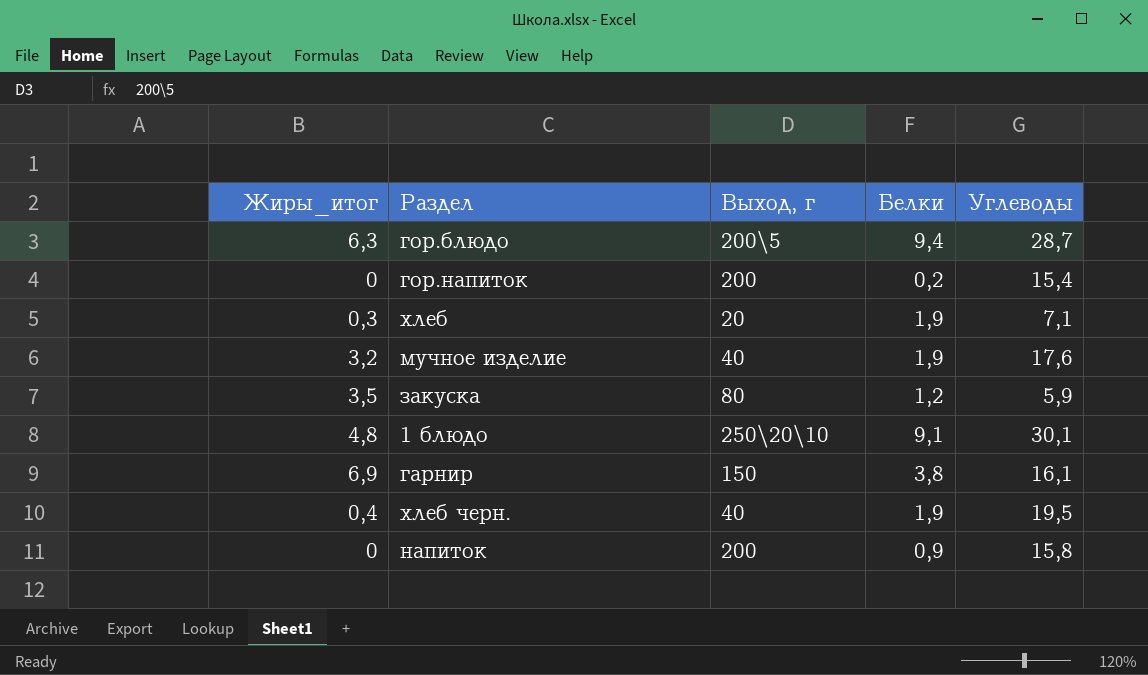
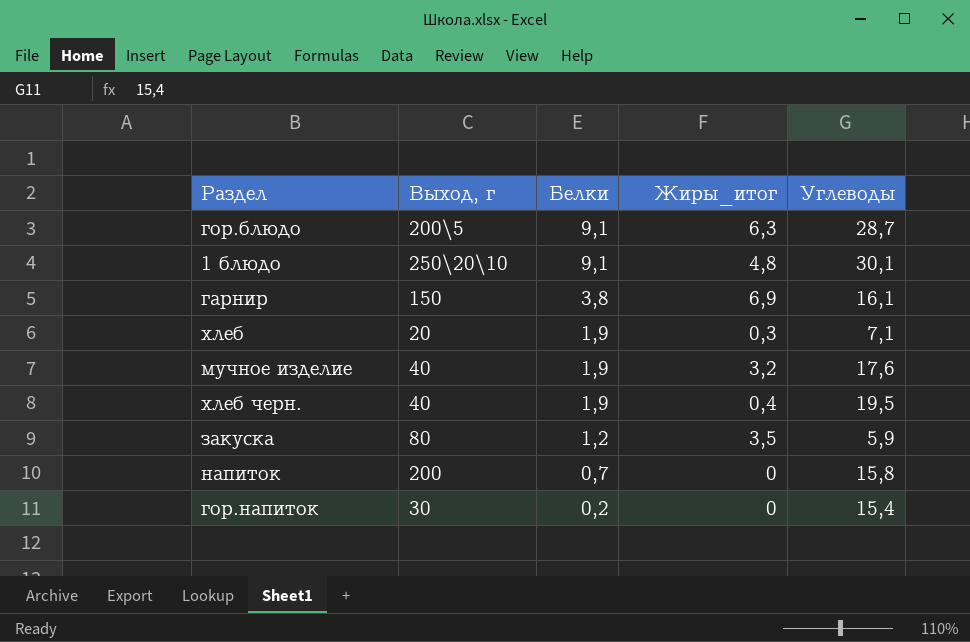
row order: none -> Белки descending
column Жиры_итог | position: 1 -> 4
гор.блюдо | Белки: 9,4 -> 9,1
напиток | Белки: 0,9 -> 0,7
гор.напиток | Выход, г: 200 -> 30

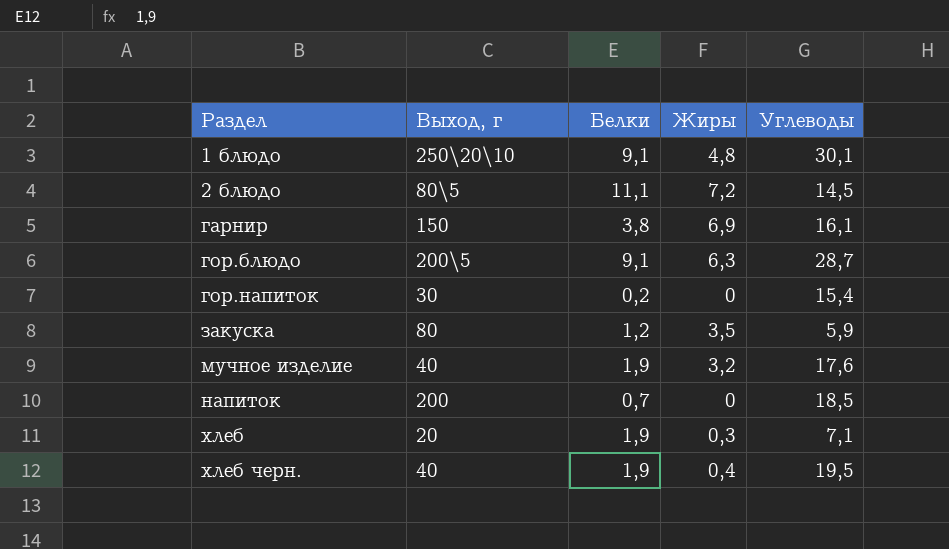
row order: Белки descending -> Раздел ascending
column name: Жиры_итог -> Жиры
row 2 блюдо: none -> 80\5 | 11,1 | 7,2 | 14,5
напиток | Углеводы: 15,8 -> 18,5

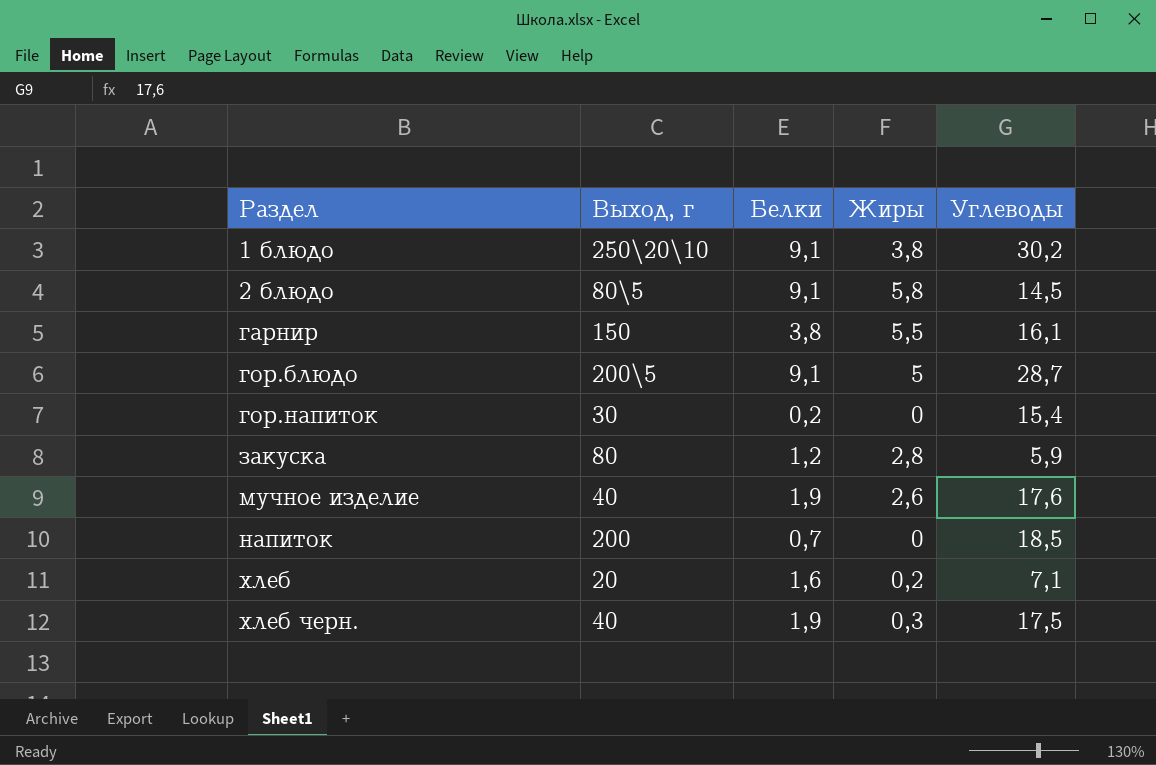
1 блюдо | Жиры: 4,8 -> 3,8
1 блюдо | Углеводы: 30,1 -> 30,2
2 блюдо | Белки: 11,1 -> 9,1
2 блюдо | Жиры: 7,2 -> 5,8
гарнир | Жиры: 6,9 -> 5,5
гор.блюдо | Жиры: 6,3 -> 5
закуска | Жиры: 3,5 -> 2,8
мучное изделие | Жиры: 3,2 -> 2,6
хлеб | Белки: 1,9 -> 1,6
хлеб | Жиры: 0,3 -> 0,2
хлеб черн. | Жиры: 0,4 -> 0,3
хлеб черн. | Углеводы: 19,5 -> 17,5

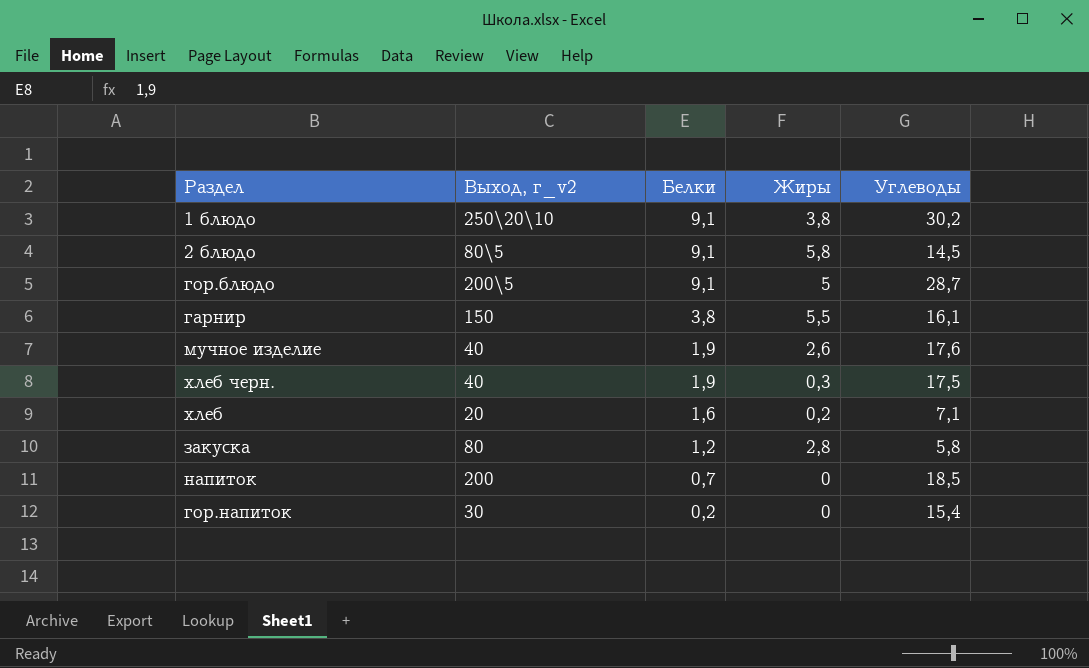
row order: Раздел ascending -> Белки descending
column name: Выход, г -> Выход, г_v2
закуска | Углеводы: 5,9 -> 5,8

